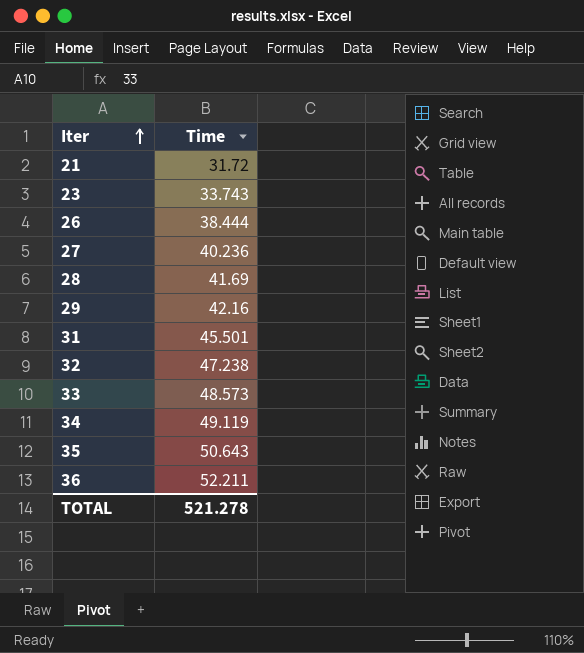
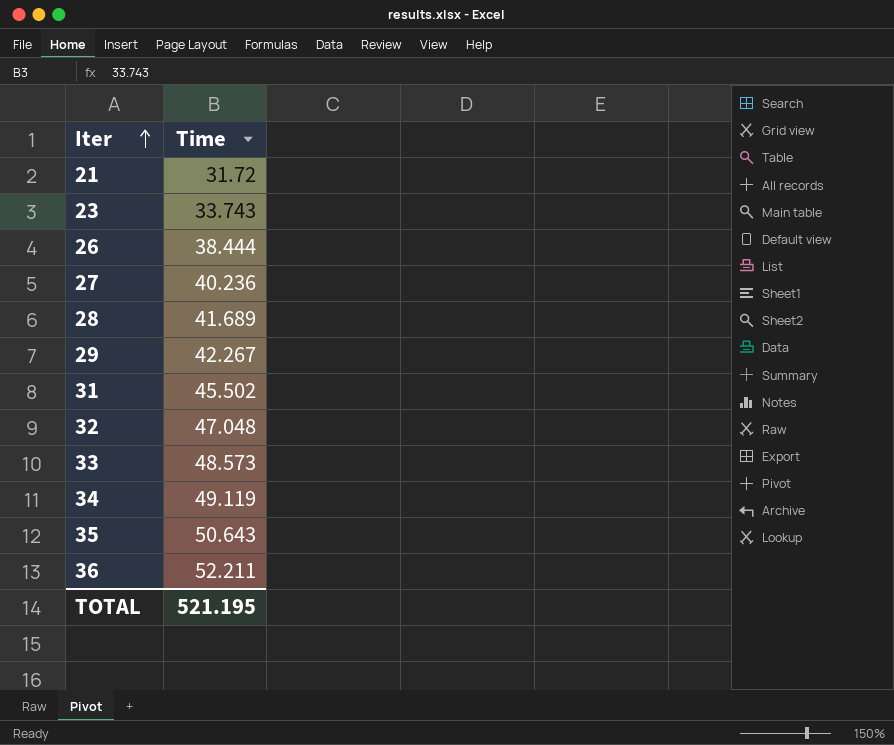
28 | Time: 41.69 -> 41.689
29 | Time: 42.16 -> 42.267
31 | Time: 45.501 -> 45.502
32 | Time: 47.238 -> 47.048
TOTAL | Time: 521.278 -> 521.195

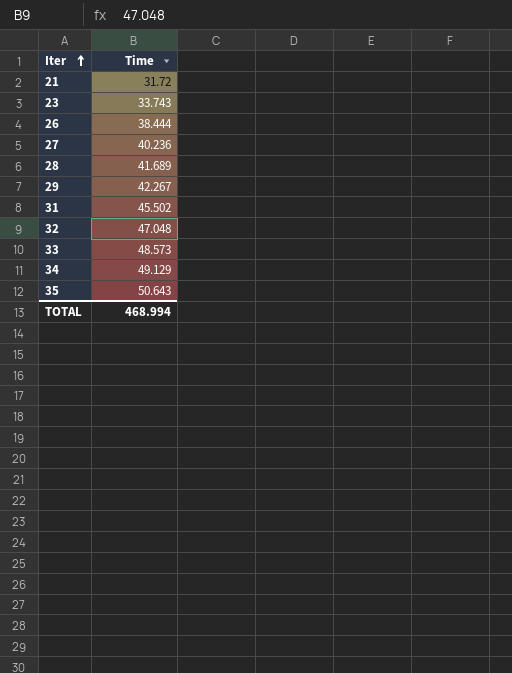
row 36: 52.211 -> none
34 | Time: 49.119 -> 49.129
TOTAL | Time: 521.195 -> 468.994

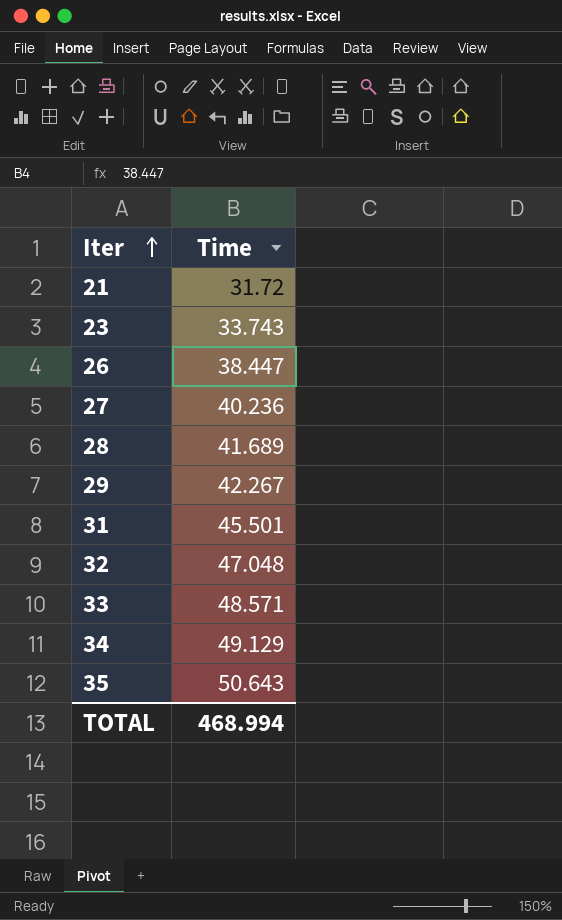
26 | Time: 38.444 -> 38.447
31 | Time: 45.502 -> 45.501
33 | Time: 48.573 -> 48.571

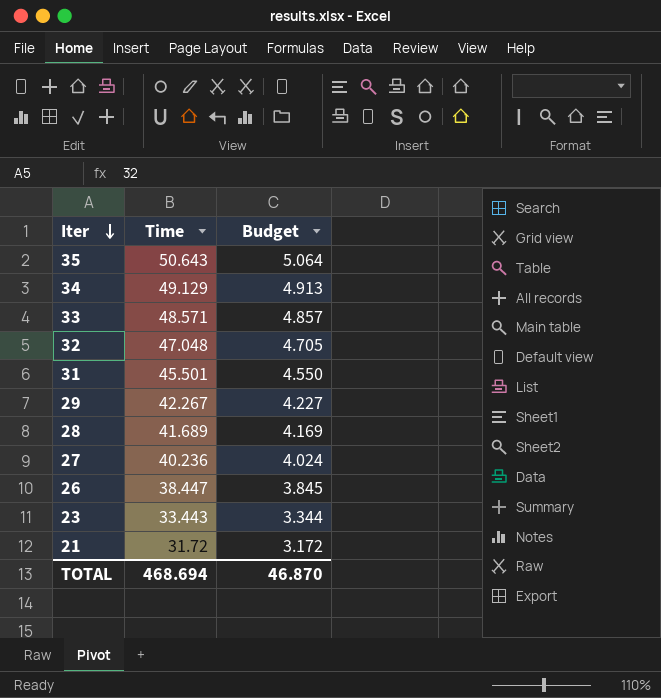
row order: Iter ascending -> Iter descending
column Budget | formula: none -> [Time] * 0.1
23 | Time: 33.743 -> 33.443
TOTAL | Time: 468.994 -> 468.694

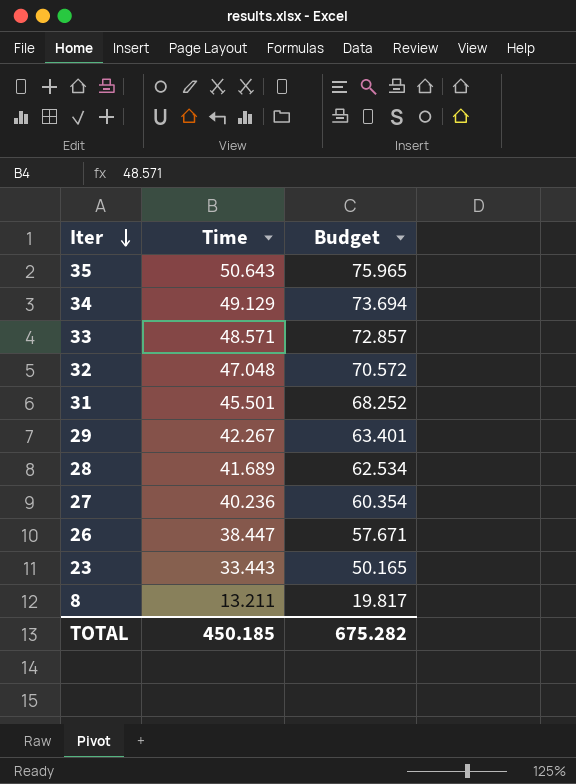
column Budget | formula: [Time] * 0.1 -> [Time] * 1.5
row 21: 31.72 | 3.172 -> none
row 8: none -> 13.211 | 19.817
TOTAL | Time: 468.694 -> 450.185
TOTAL | Budget: 46.870 -> 675.282

